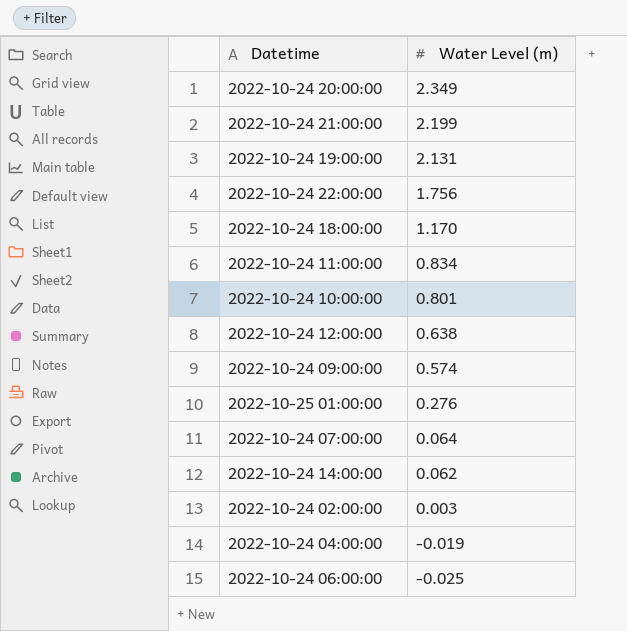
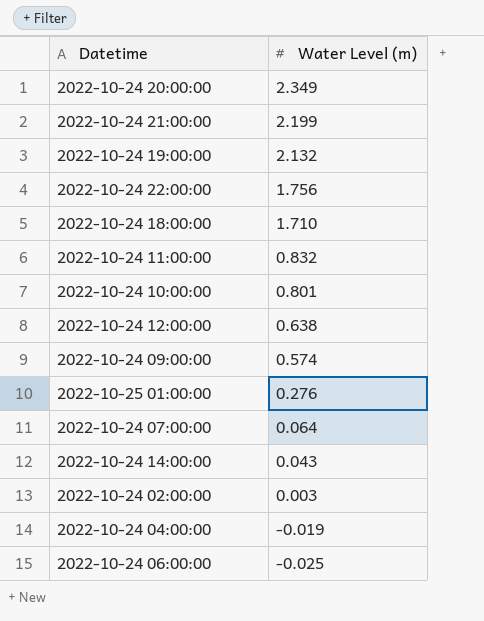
2022-10-24 19:00:00 | Water Level (m): 2.131 -> 2.132
2022-10-24 18:00:00 | Water Level (m): 1.170 -> 1.710
2022-10-24 11:00:00 | Water Level (m): 0.834 -> 0.832
2022-10-24 14:00:00 | Water Level (m): 0.062 -> 0.043

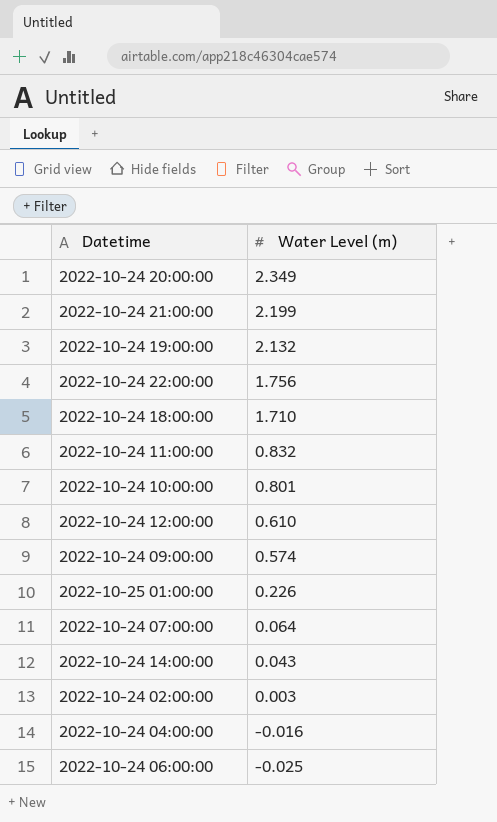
2022-10-24 12:00:00 | Water Level (m): 0.638 -> 0.610
2022-10-25 01:00:00 | Water Level (m): 0.276 -> 0.226
2022-10-24 04:00:00 | Water Level (m): -0.019 -> -0.016

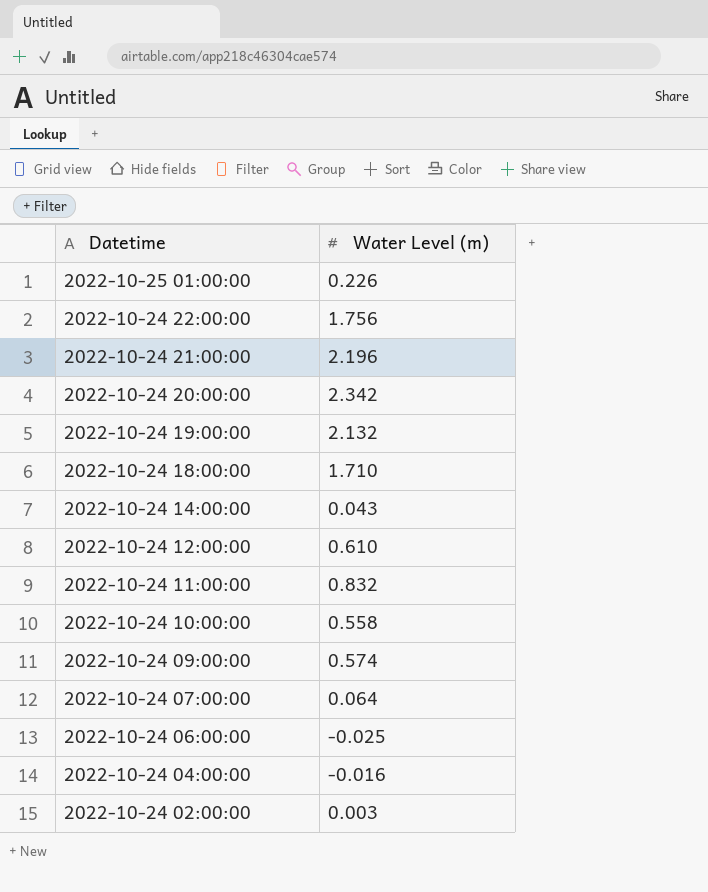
row order: Water Level (m) descending -> Datetime descending
2022-10-24 21:00:00 | Water Level (m): 2.199 -> 2.196
2022-10-24 20:00:00 | Water Level (m): 2.349 -> 2.342
2022-10-24 10:00:00 | Water Level (m): 0.801 -> 0.558

